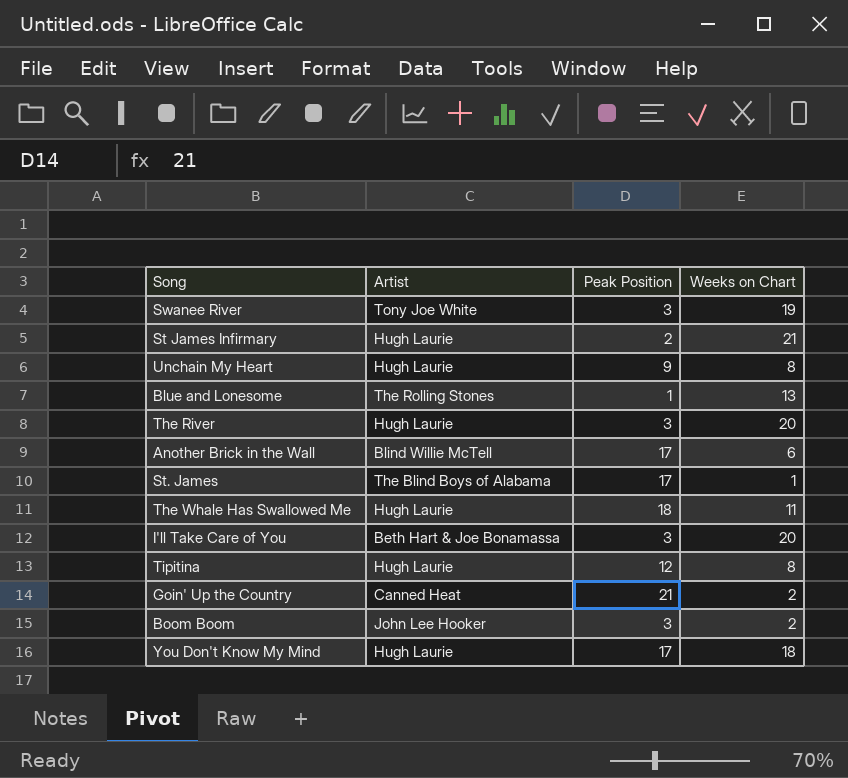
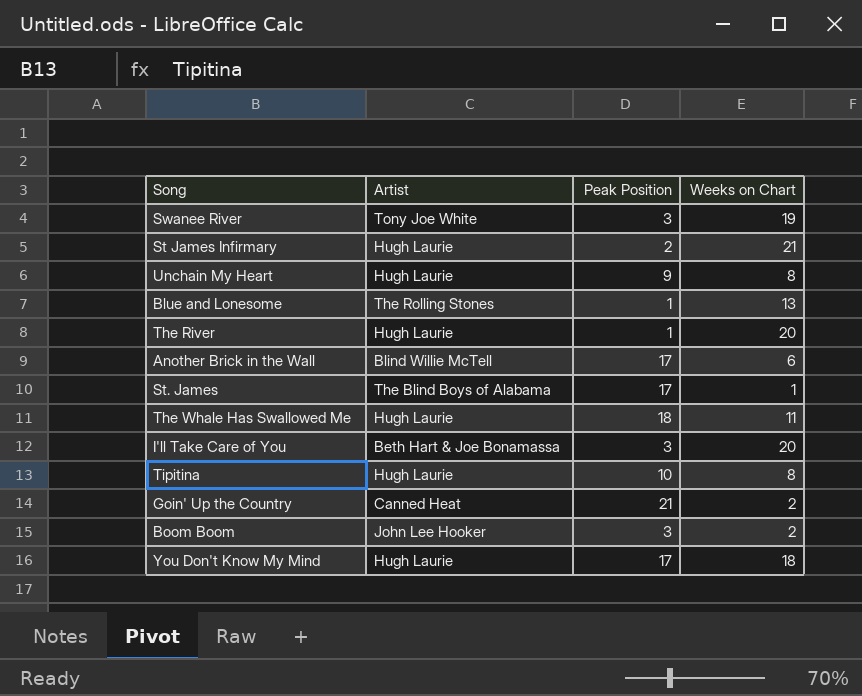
The River | Peak Position: 3 -> 1
Tipitina | Peak Position: 12 -> 10

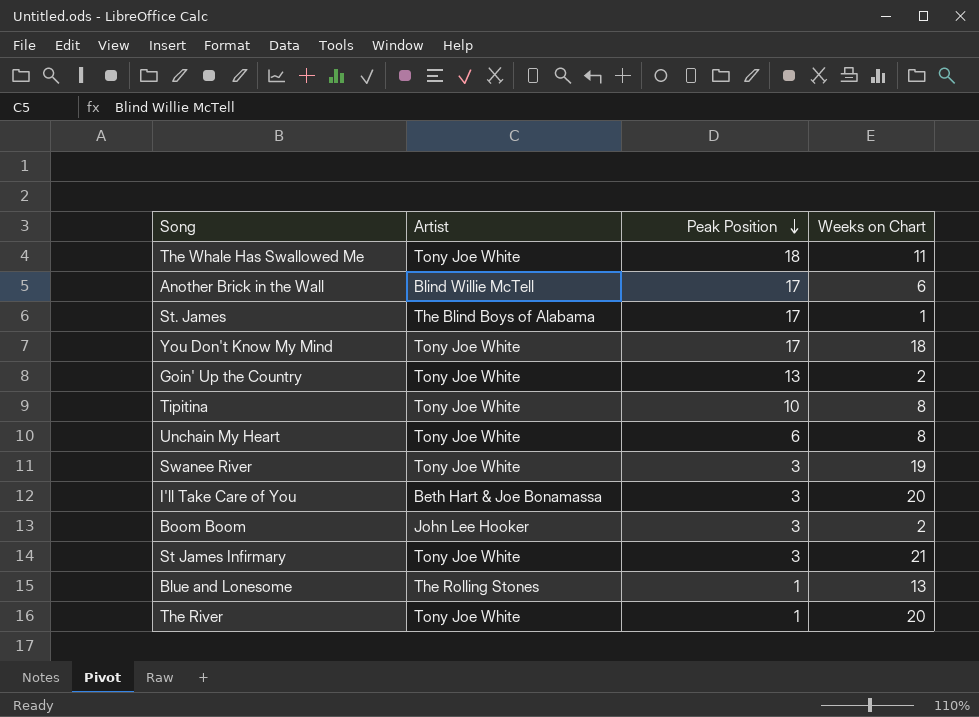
row order: none -> Peak Position descending
The Whale Has Swallowed Me | Artist: Hugh Laurie -> Tony Joe White
You Don't Know My Mind | Artist: Hugh Laurie -> Tony Joe White
Goin' Up the Country | Artist: Canned Heat -> Tony Joe White
Goin' Up the Country | Peak Position: 21 -> 13
Tipitina | Artist: Hugh Laurie -> Tony Joe White
Unchain My Heart | Artist: Hugh Laurie -> Tony Joe White
Unchain My Heart | Peak Position: 9 -> 6
St James Infirmary | Artist: Hugh Laurie -> Tony Joe White
St James Infirmary | Peak Position: 2 -> 3
The River | Artist: Hugh Laurie -> Tony Joe White

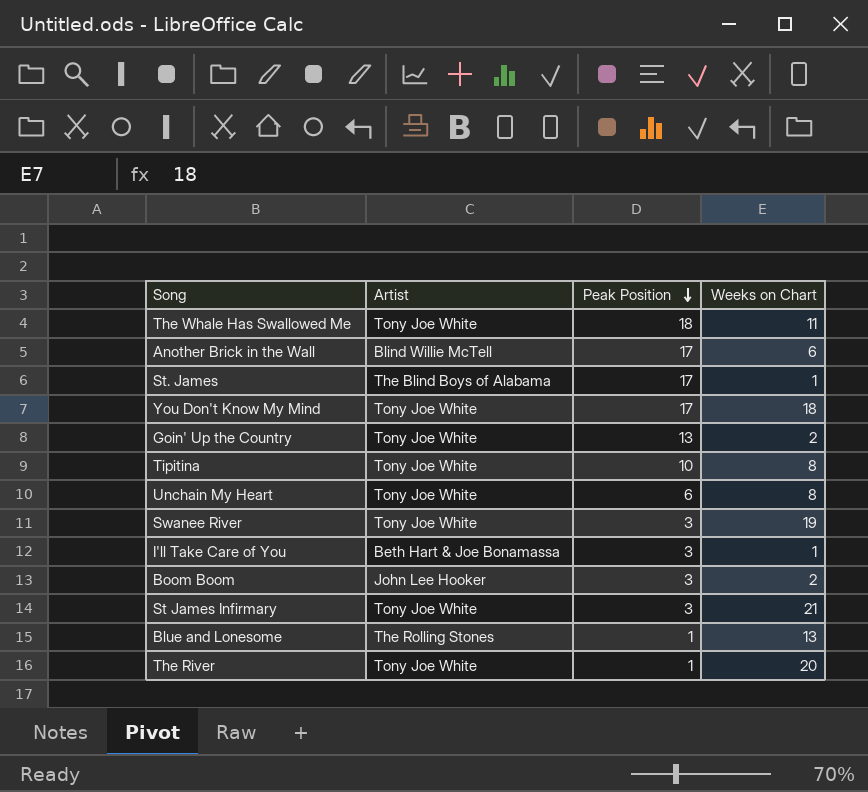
I'll Take Care of You | Weeks on Chart: 20 -> 1

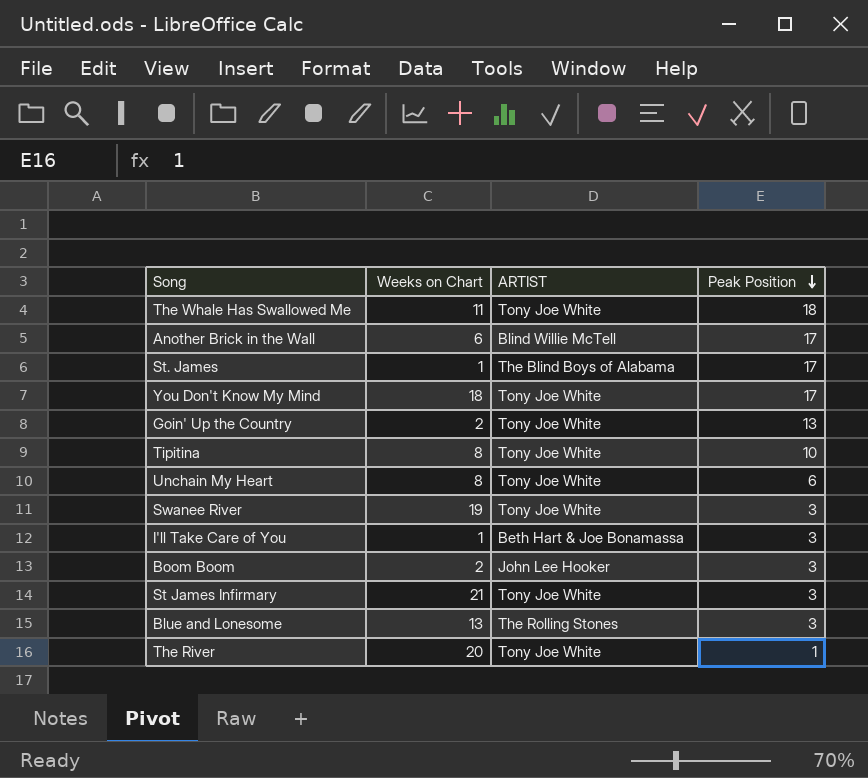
column Weeks on Chart | position: 4 -> 2
column name: Artist -> ARTIST
Blue and Lonesome | Peak Position: 1 -> 3

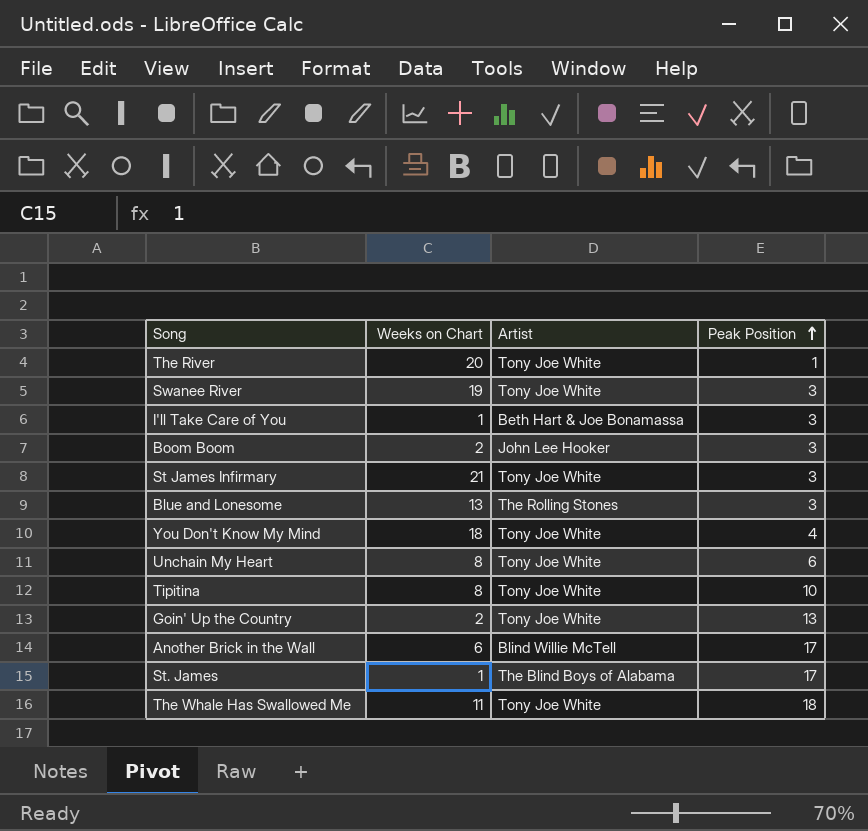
row order: Peak Position descending -> Peak Position ascending
column name: ARTIST -> Artist
You Don't Know My Mind | Peak Position: 17 -> 4

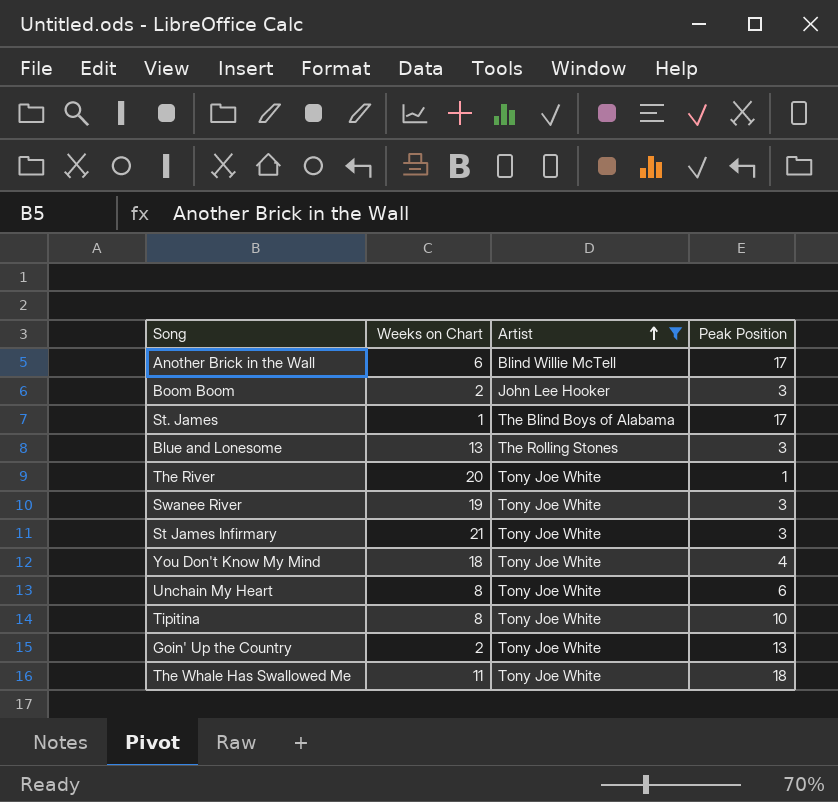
filter: none -> Artist != Beth Hart & Joe Bonamassa
row order: Peak Position ascending -> Artist ascending

